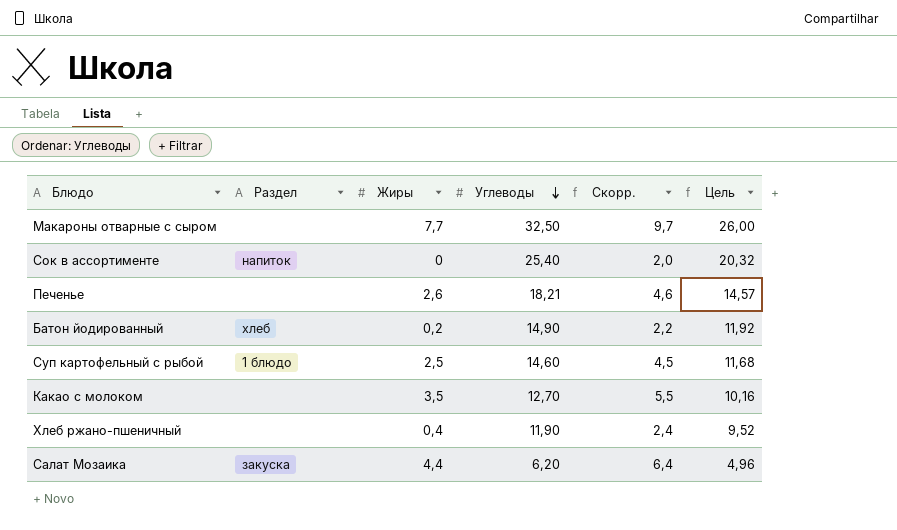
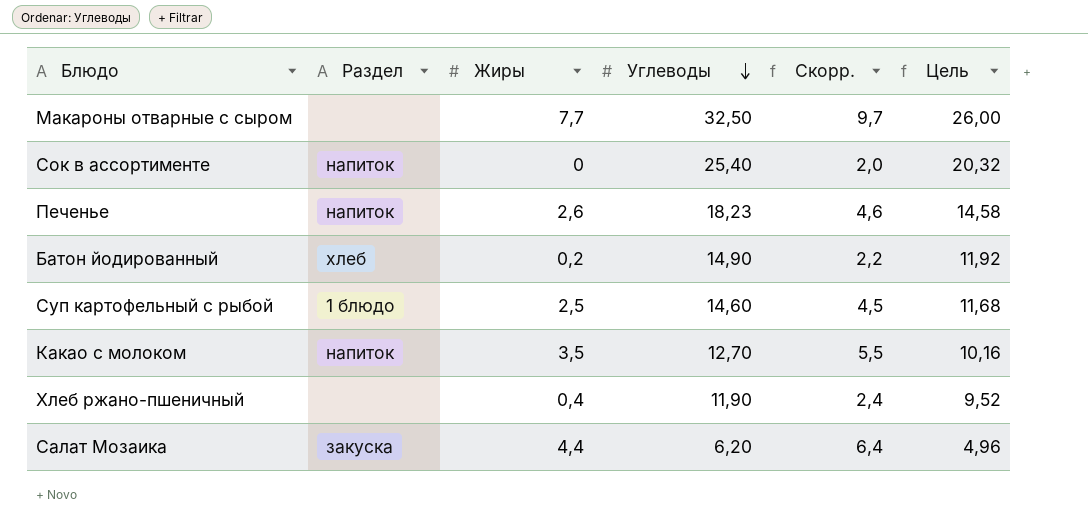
Печенье | Раздел: none -> напиток
Печенье | Углеводы: 18,21 -> 18,23
Печенье | Цель: 14,57 -> 14,58
Какао с молоком | Раздел: none -> напиток

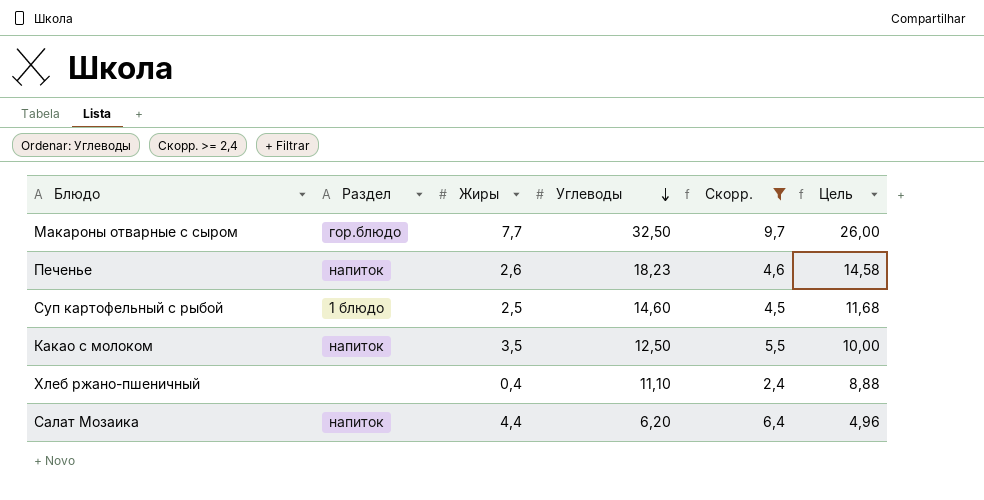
filter: none -> Скорр. >= 2,4
Макароны отварные с сыром | Раздел: none -> гор.блюдо
Какао с молоком | Углеводы: 12,70 -> 12,50
Какао с молоком | Цель: 10,16 -> 10,00
Хлеб ржано-пшеничный | Углеводы: 11,90 -> 11,10
Хлеб ржано-пшеничный | Цель: 9,52 -> 8,88
Салат Мозаика | Раздел: закуска -> напиток

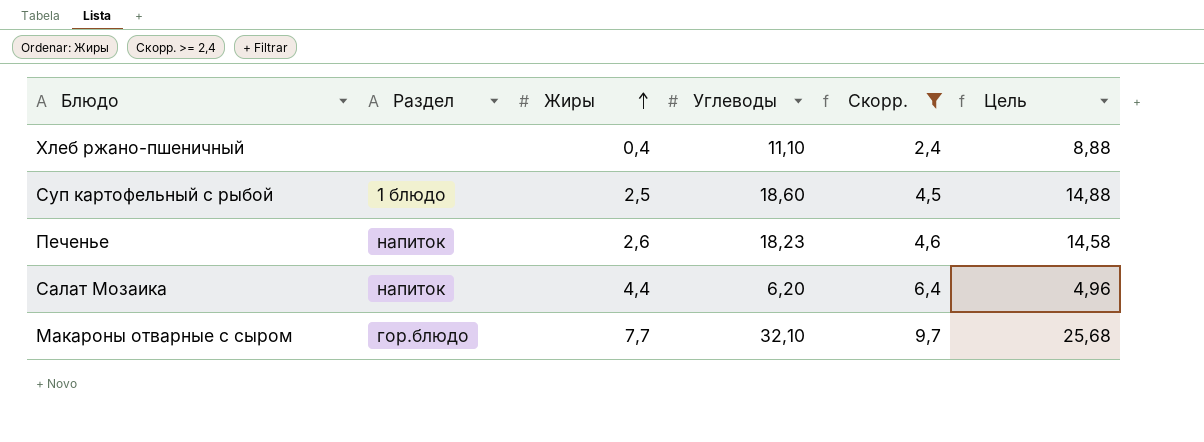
row order: Углеводы descending -> Жиры ascending
row Какао с молоком: напиток | 3,5 | 12,50 | 5,5 | 10,00 -> none
Суп картофельный с рыбой | Углеводы: 14,60 -> 18,60
Суп картофельный с рыбой | Цель: 11,68 -> 14,88
Макароны отварные с сыром | Углеводы: 32,50 -> 32,10
Макароны отварные с сыром | Цель: 26,00 -> 25,68

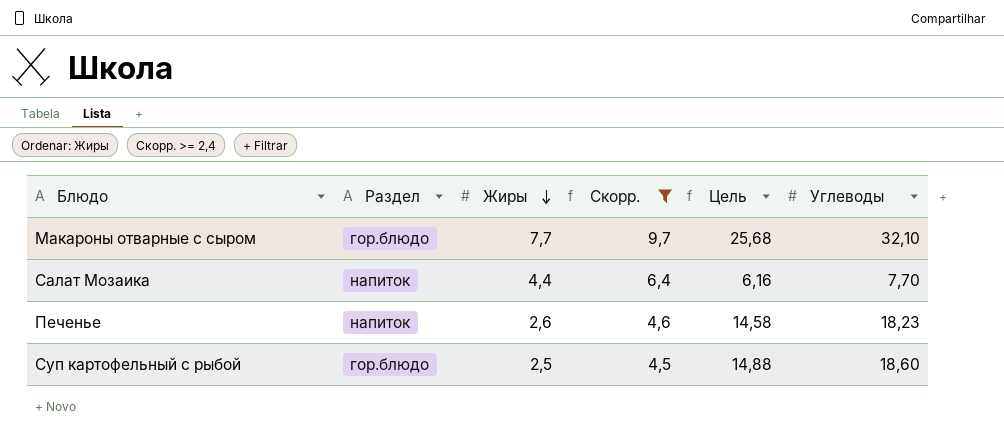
row order: Жиры ascending -> Жиры descending
column Углеводы | position: 4 -> 6
row Хлеб ржано-пшеничный: none | 0,4 | 11,10 | 2,4 | 8,88 -> none
Салат Мозаика | Цель: 4,96 -> 6,16
Салат Мозаика | Углеводы: 6,20 -> 7,70
Суп картофельный с рыбой | Раздел: 1 блюдо -> гор.блюдо

